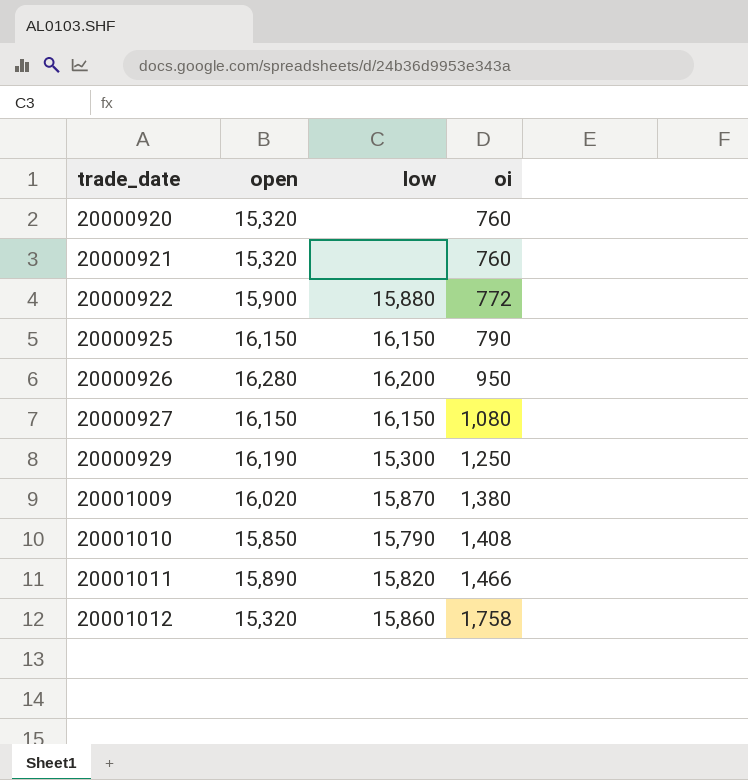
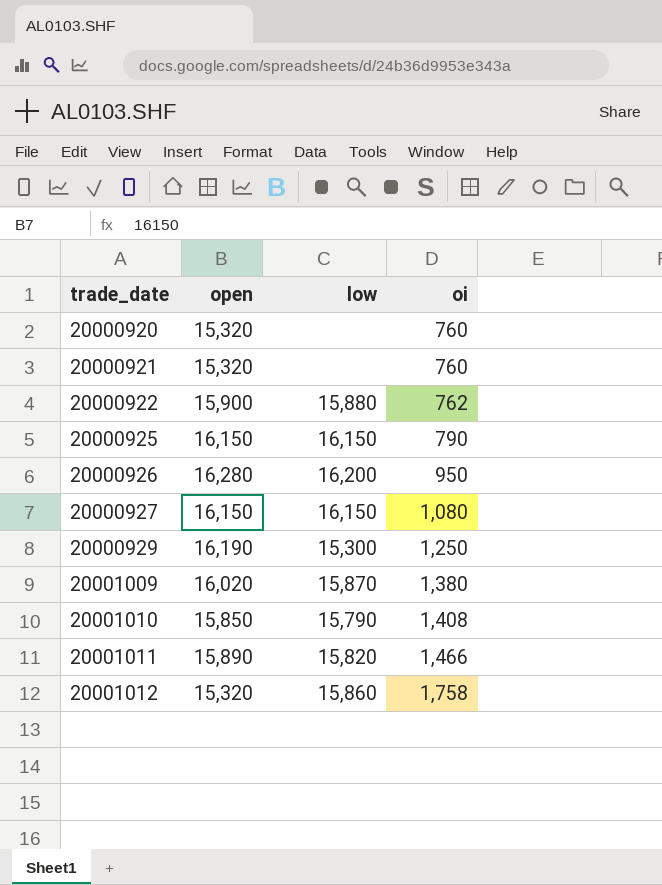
20000922 | oi: 772 -> 762

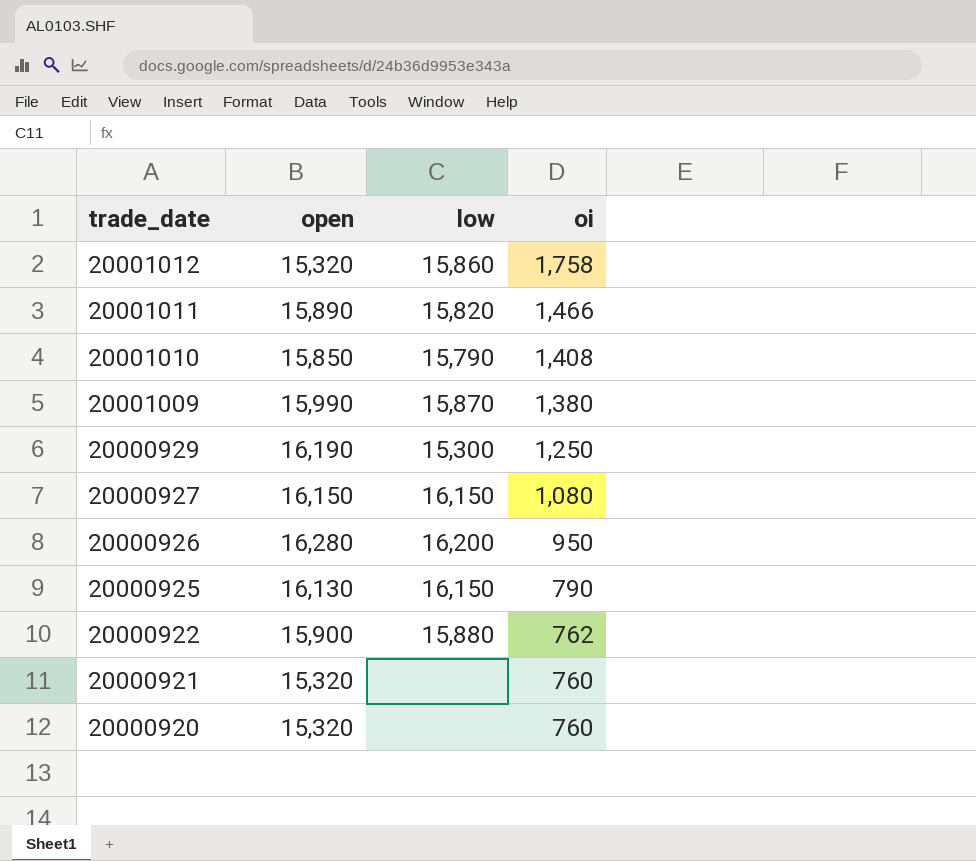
row order: trade_date ascending -> trade_date descending
20001009 | open: 16,020 -> 15,990
20000925 | open: 16,150 -> 16,130

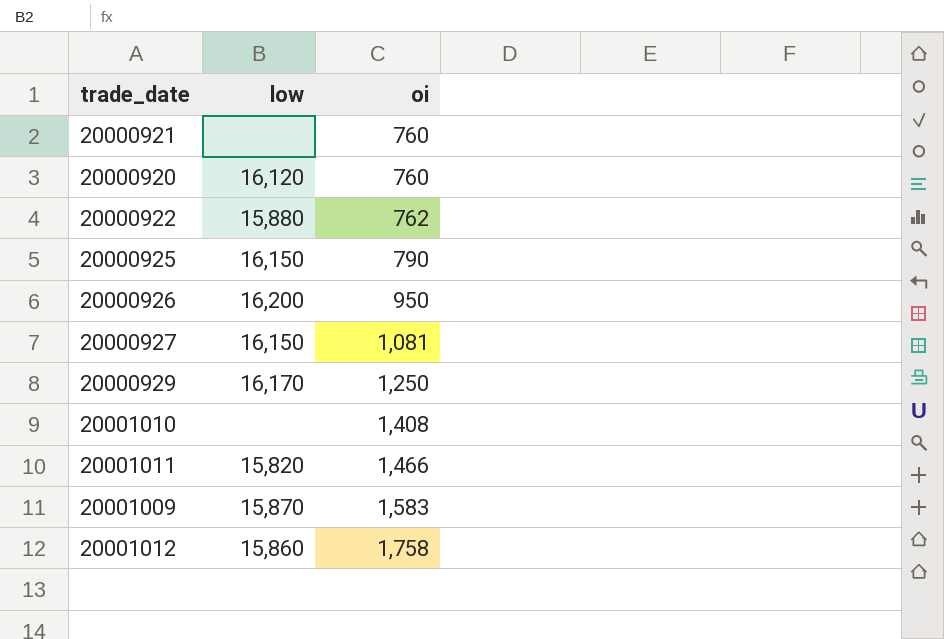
row order: trade_date descending -> oi ascending
column open | position: 2 -> none
20000920 | low: none -> 16,120
20000927 | oi: 1,080 -> 1,081
20000929 | low: 15,300 -> 16,170
20001010 | low: 15,790 -> none
20001009 | oi: 1,380 -> 1,583

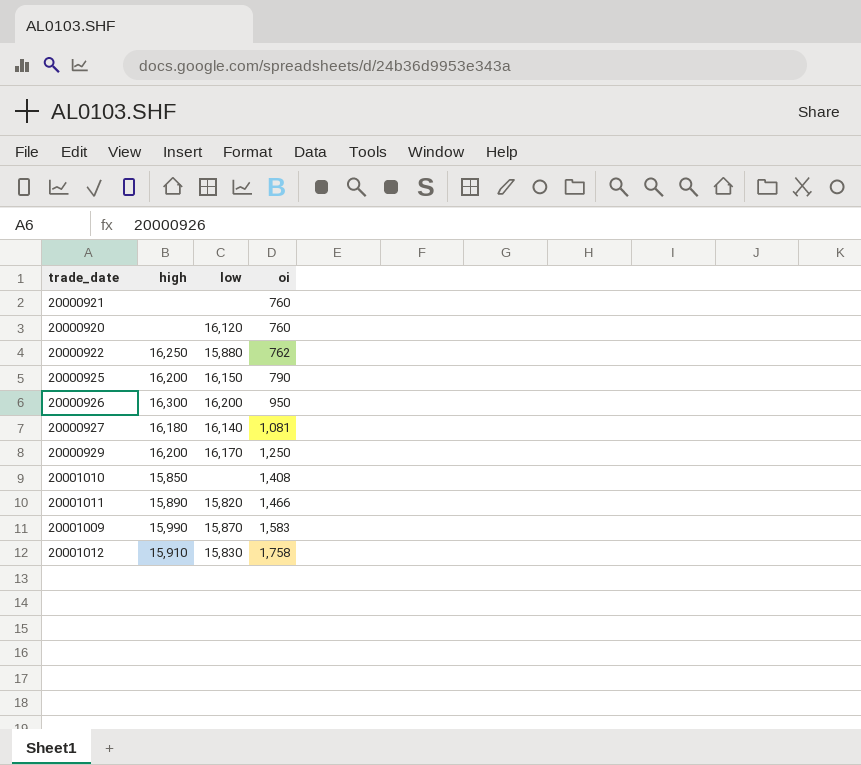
column high | position: none -> 2
20000927 | low: 16,150 -> 16,140
20001012 | low: 15,860 -> 15,830

